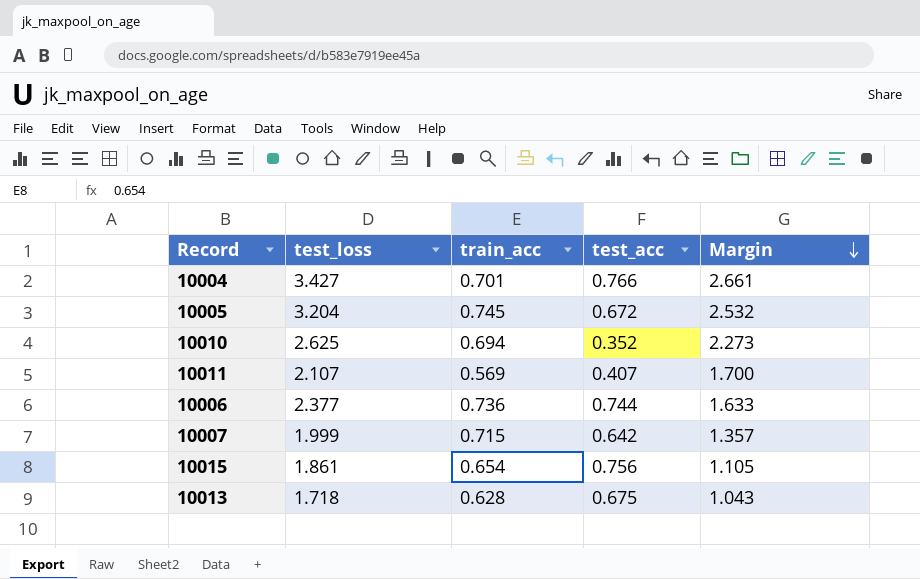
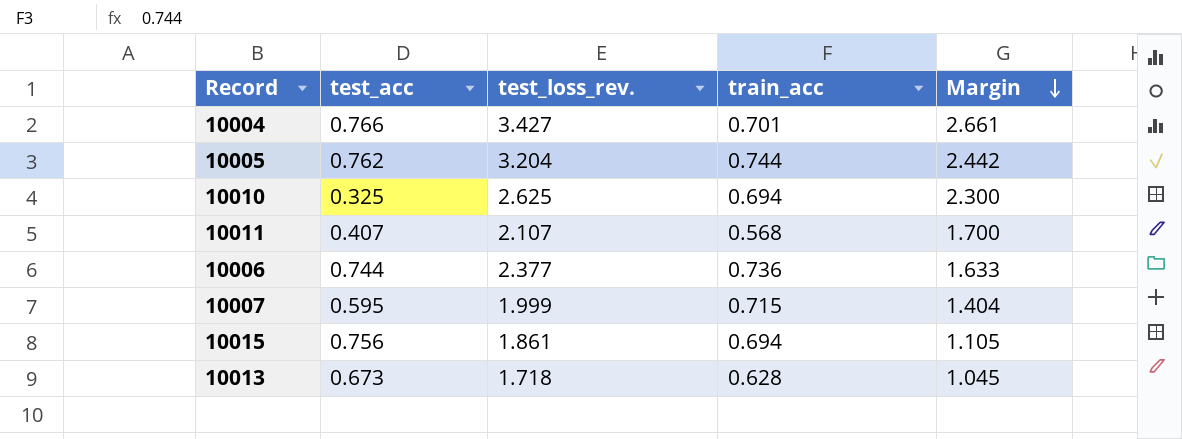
column test_acc | position: 4 -> 2
column name: test_loss -> test_loss_rev.
10005 | test_acc: 0.672 -> 0.762
10005 | train_acc: 0.745 -> 0.744
10005 | Margin: 2.532 -> 2.442
10010 | test_acc: 0.352 -> 0.325
10010 | Margin: 2.273 -> 2.300
10011 | train_acc: 0.569 -> 0.568
10007 | test_acc: 0.642 -> 0.595
10007 | Margin: 1.357 -> 1.404
10015 | train_acc: 0.654 -> 0.694
10013 | test_acc: 0.675 -> 0.673
10013 | Margin: 1.043 -> 1.045

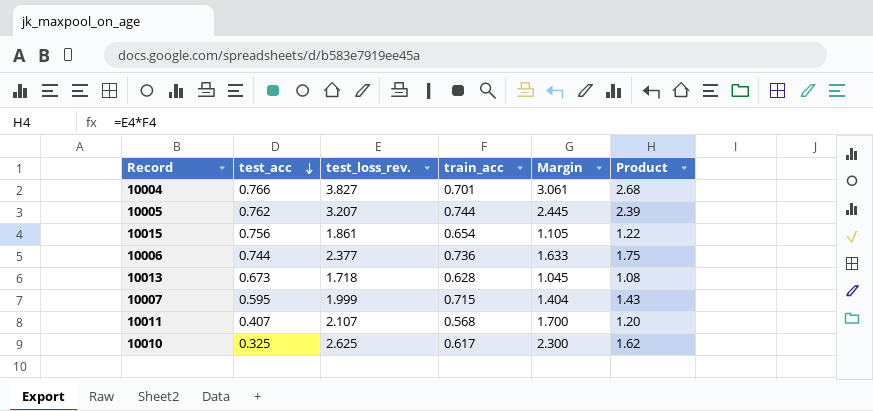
row order: Margin descending -> test_acc descending
column Product | formula: none -> [test_loss_rev.] * [train_acc]
10004 | test_loss_rev.: 3.427 -> 3.827
10004 | Margin: 2.661 -> 3.061
10005 | test_loss_rev.: 3.204 -> 3.207
10005 | Margin: 2.442 -> 2.445
10015 | train_acc: 0.694 -> 0.654
10010 | train_acc: 0.694 -> 0.617

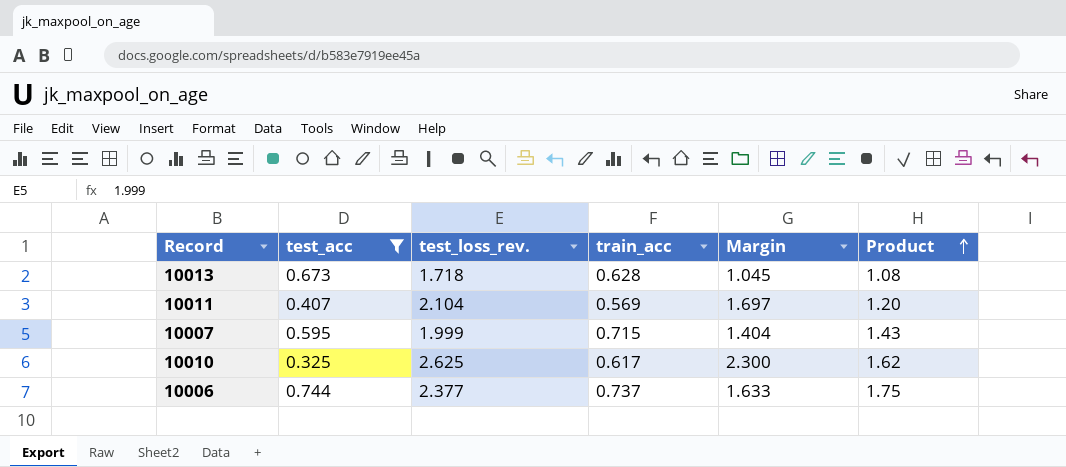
filter: none -> test_acc <= 0.744
row order: test_acc descending -> Product ascending
10011 | test_loss_rev.: 2.107 -> 2.104
10011 | train_acc: 0.568 -> 0.569
10011 | Margin: 1.700 -> 1.697
10006 | train_acc: 0.736 -> 0.737

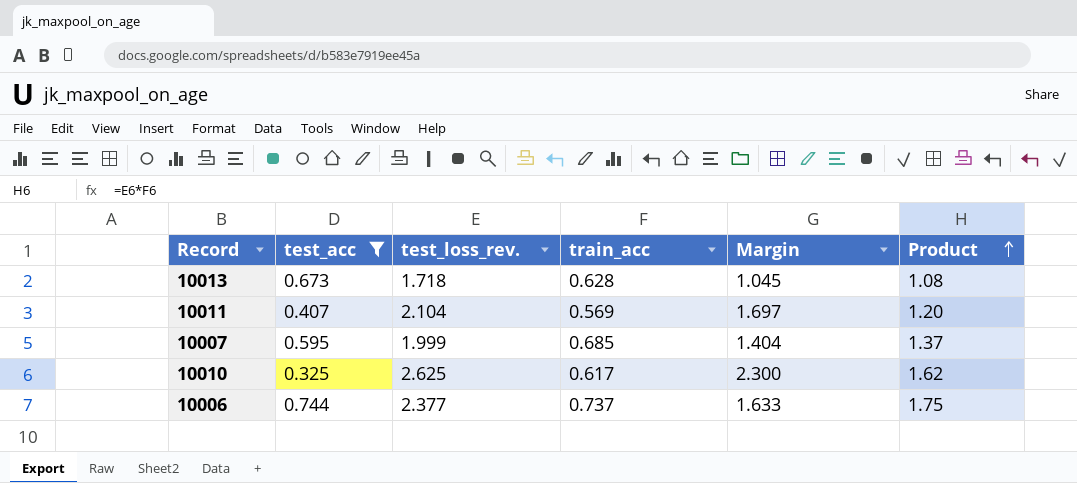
10007 | train_acc: 0.715 -> 0.685
10007 | Product: 1.43 -> 1.37

